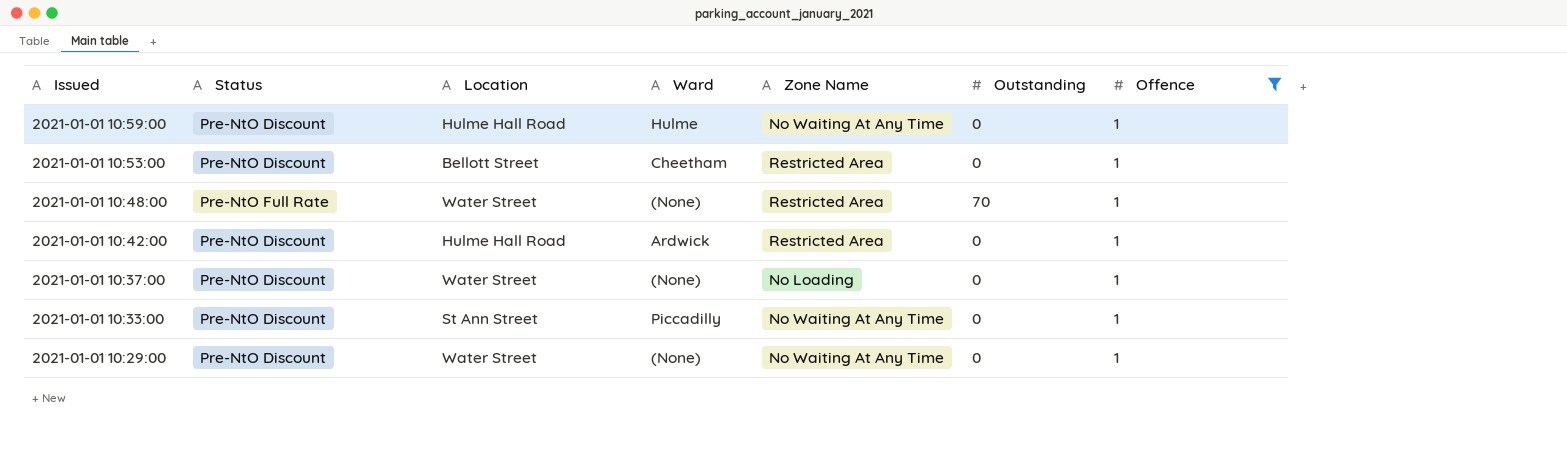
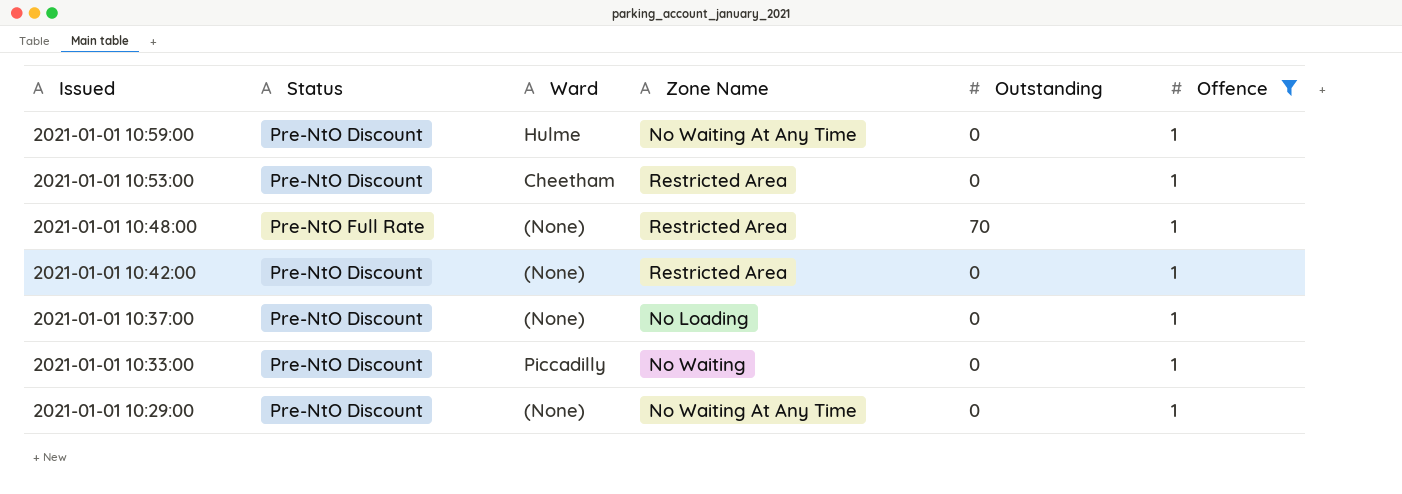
column Location | position: 3 -> none
2021-01-01 10:42:00 | Ward: Ardwick -> (None)
2021-01-01 10:33:00 | Zone Name: No Waiting At Any Time -> No Waiting

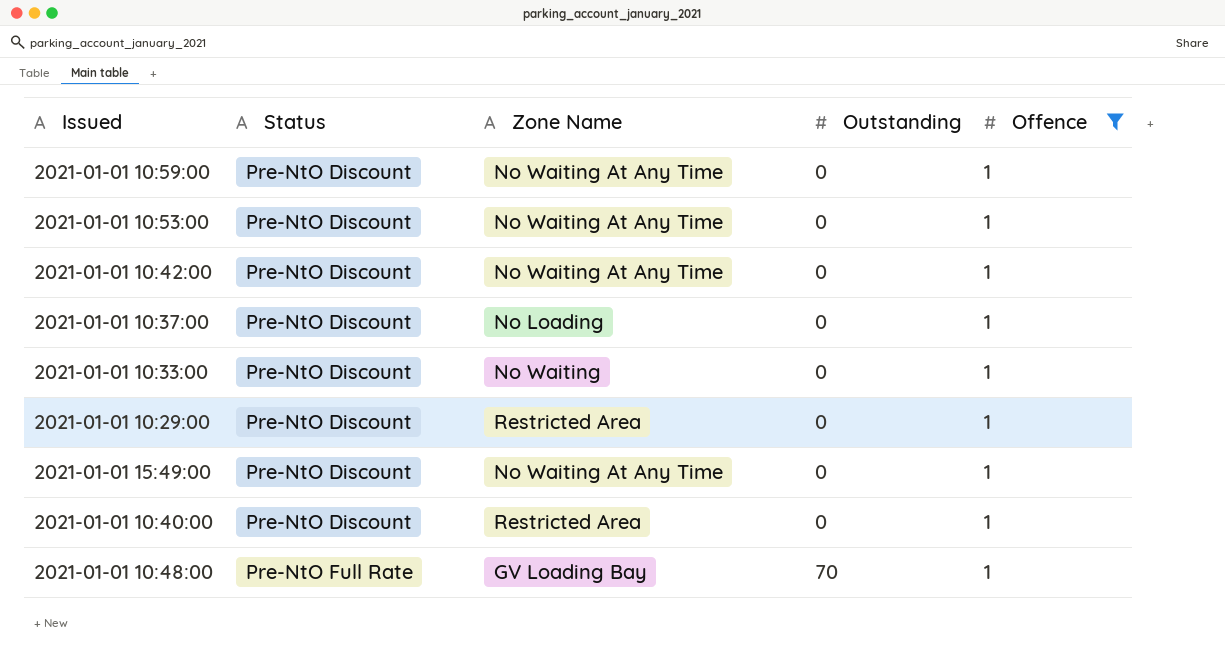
row order: Issued descending -> Status ascending
column Ward | position: 3 -> none
2021-01-01 10:53:00 | Zone Name: Restricted Area -> No Waiting At Any Time
2021-01-01 10:42:00 | Zone Name: Restricted Area -> No Waiting At Any Time
2021-01-01 10:29:00 | Zone Name: No Waiting At Any Time -> Restricted Area
row 2021-01-01 15:49:00: none -> Pre-NtO Discount | No Waiting At Any Time | 0 | 1
row 2021-01-01 10:40:00: none -> Pre-NtO Discount | Restricted Area | 0 | 1
2021-01-01 10:48:00 | Zone Name: Restricted Area -> GV Loading Bay

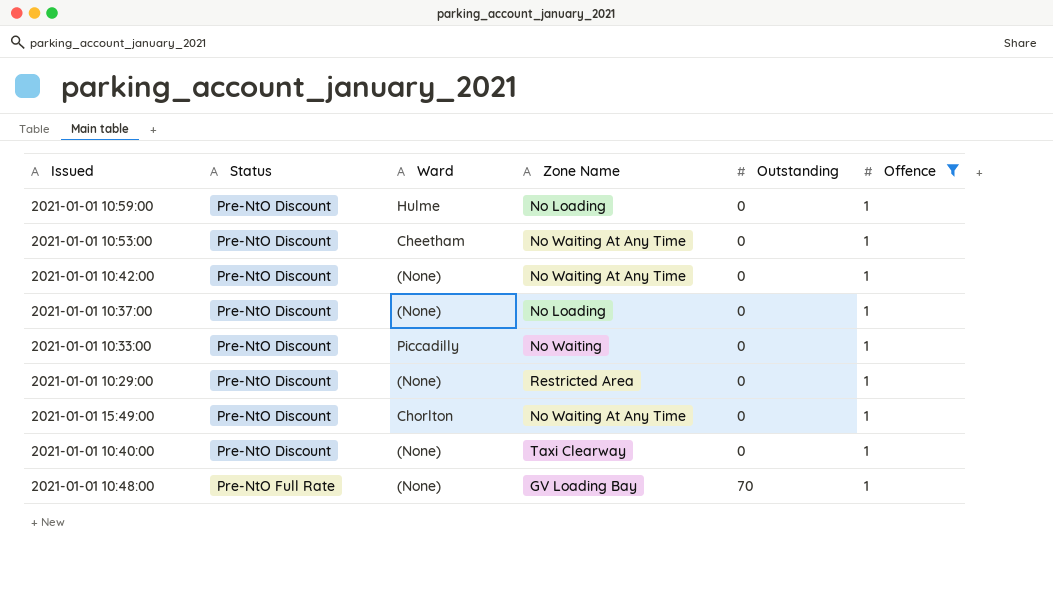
column Ward | position: none -> 3
2021-01-01 10:59:00 | Zone Name: No Waiting At Any Time -> No Loading
2021-01-01 10:40:00 | Zone Name: Restricted Area -> Taxi Clearway

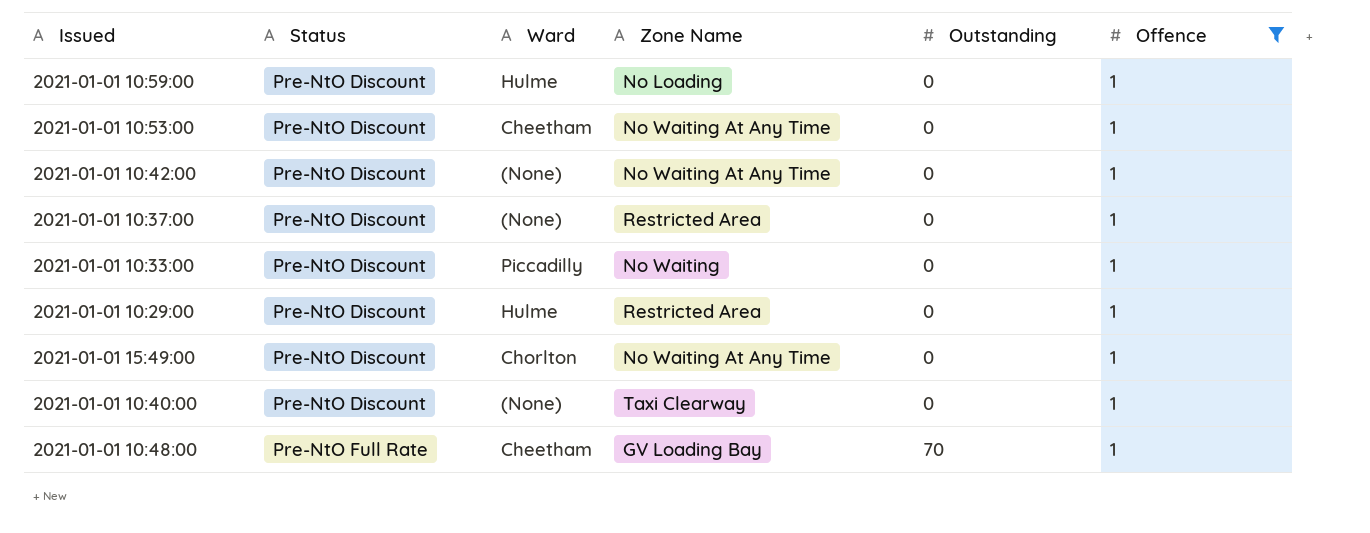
2021-01-01 10:37:00 | Zone Name: No Loading -> Restricted Area
2021-01-01 10:29:00 | Ward: (None) -> Hulme
2021-01-01 10:48:00 | Ward: (None) -> Cheetham

